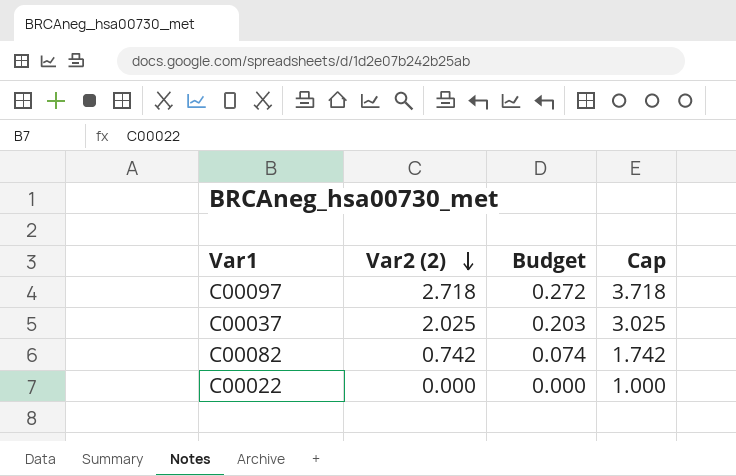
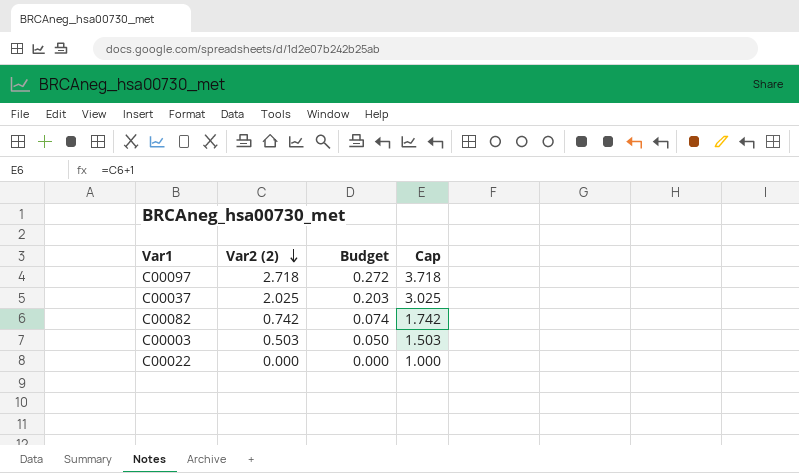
row C00003: none -> 0.503 | 0.050 | 1.503

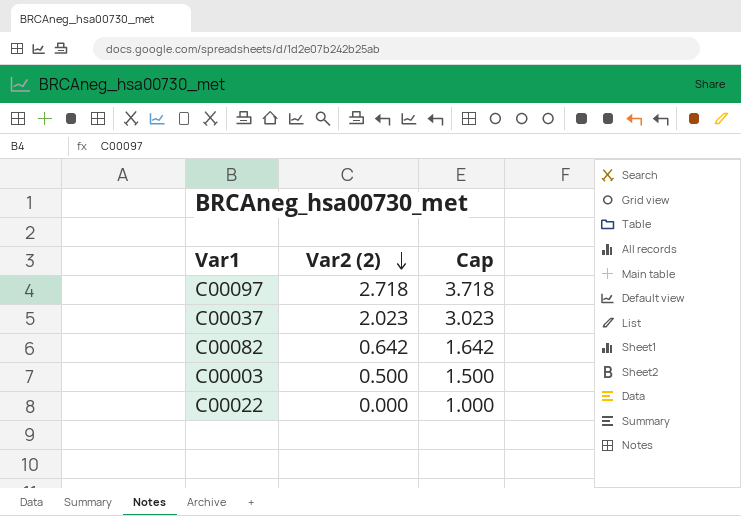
column Budget | formula: [Var2 (2)] * 0.1 -> none
C00037 | Var2 (2): 2.025 -> 2.023
C00037 | Cap: 3.025 -> 3.023
C00082 | Var2 (2): 0.742 -> 0.642
C00082 | Cap: 1.742 -> 1.642
C00003 | Var2 (2): 0.503 -> 0.500
C00003 | Cap: 1.503 -> 1.500

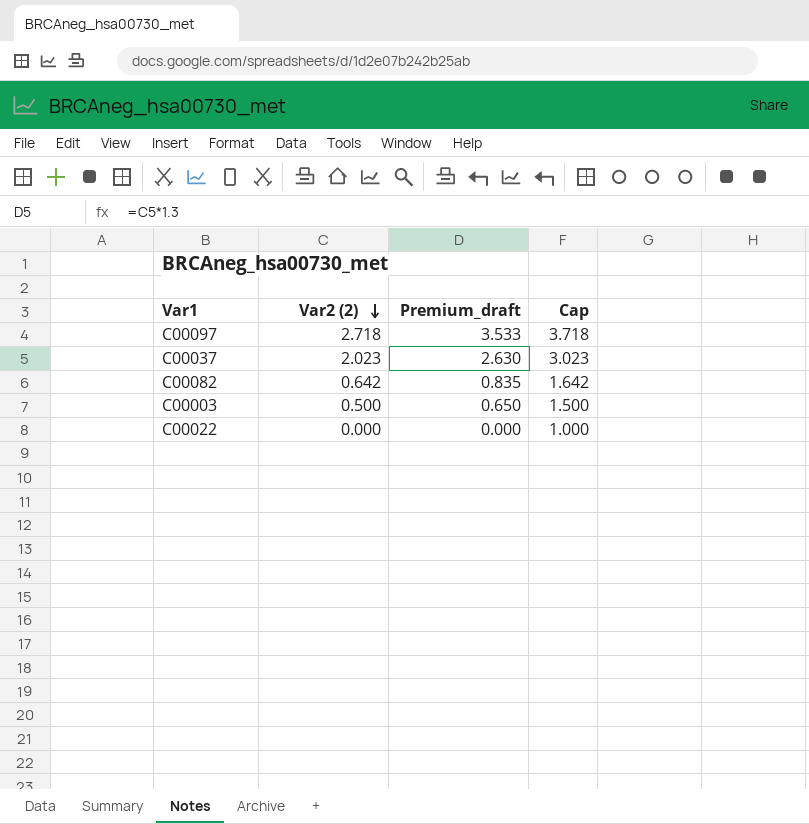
column Premium_draft | formula: none -> [Var2 (2)] * 1.3

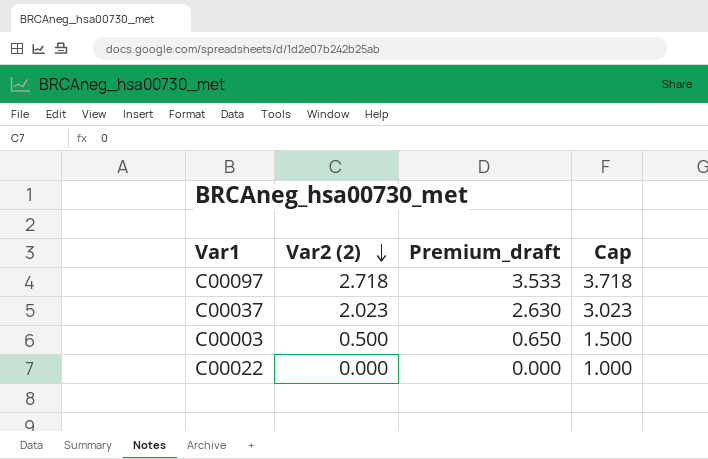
row C00082: 0.642 | 0.835 | 1.642 -> none

